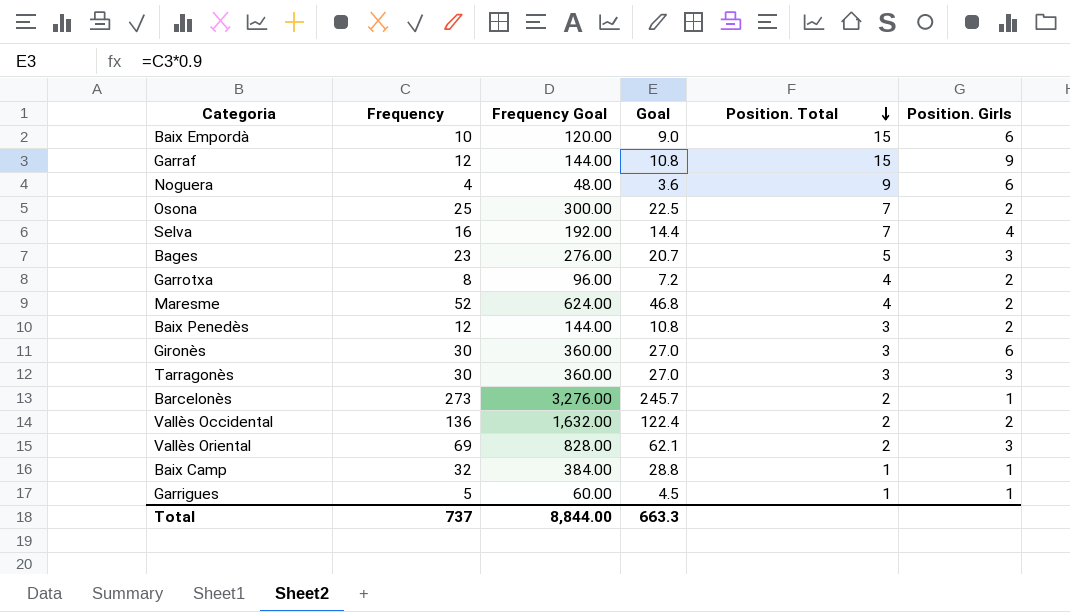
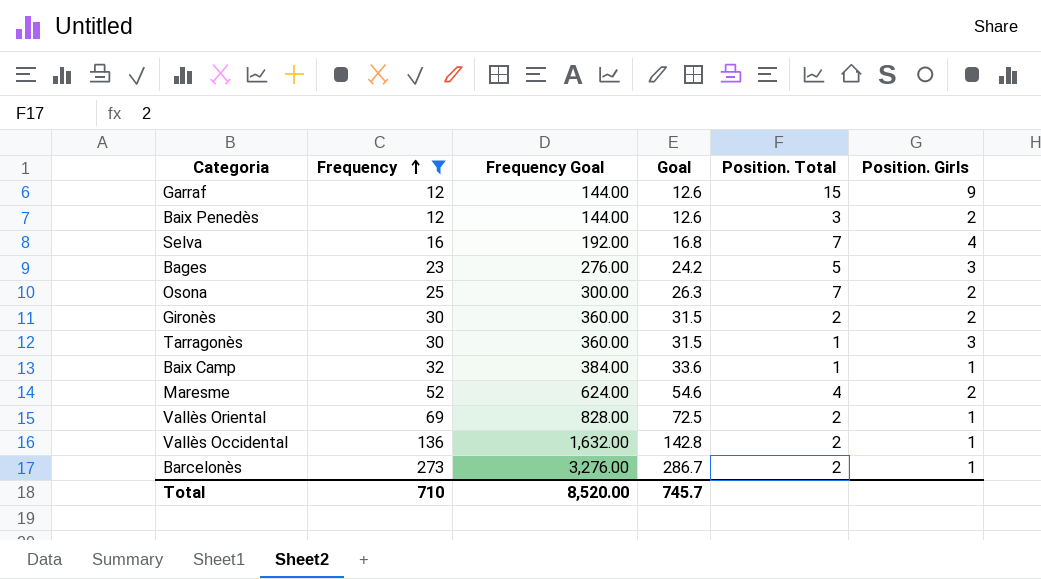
filter: none -> Frequency >= 12
row order: Position. Total descending -> Frequency ascending
column Goal | formula: [Frequency] * 0.9 -> [Frequency] * 1.05
Gironès | Position. Total: 3 -> 2
Gironès | Position. Girls: 6 -> 2
Tarragonès | Position. Total: 3 -> 1
Vallès Oriental | Position. Girls: 3 -> 1
Vallès Occidental | Position. Girls: 2 -> 1
Total | Frequency: 737 -> 710
Total | Frequency Goal: 8,844.00 -> 8,520.00
Total | Goal: 663.3 -> 745.7

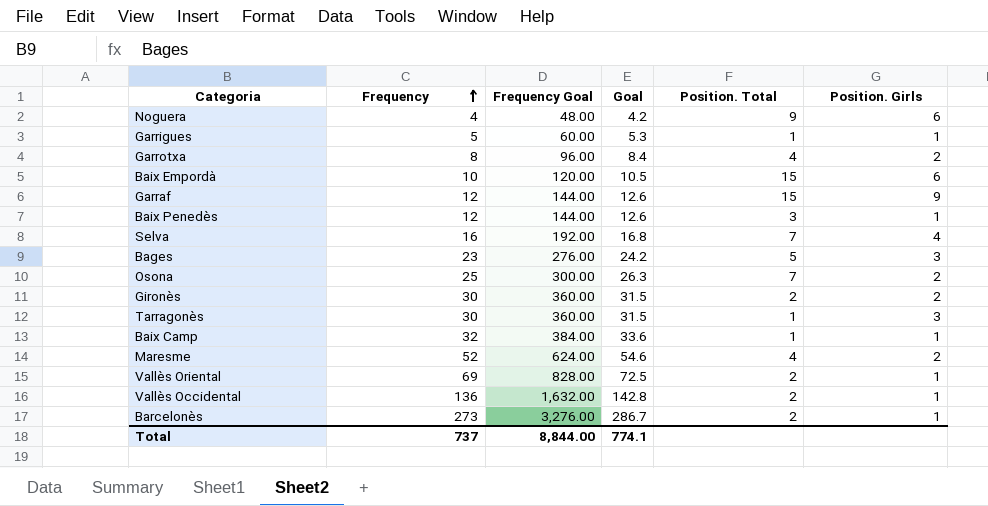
filter: Frequency >= 12 -> none
Baix Penedès | Position. Girls: 2 -> 1
Total | Frequency: 710 -> 737
Total | Frequency Goal: 8,520.00 -> 8,844.00
Total | Goal: 745.7 -> 774.1

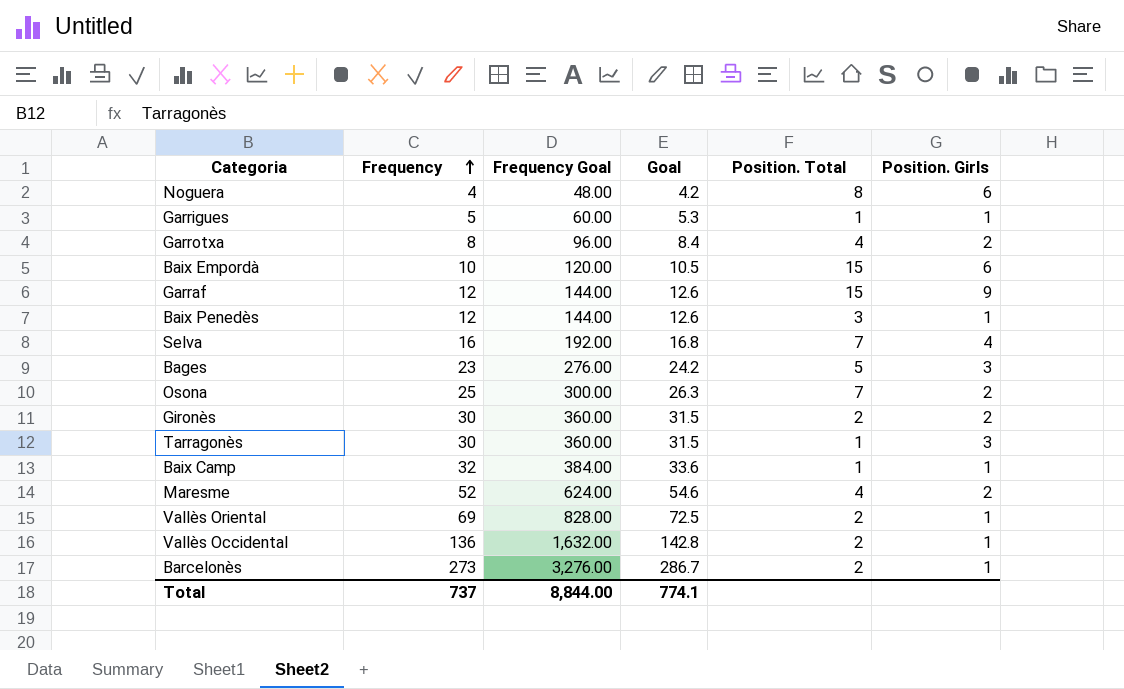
Noguera | Position. Total: 9 -> 8

